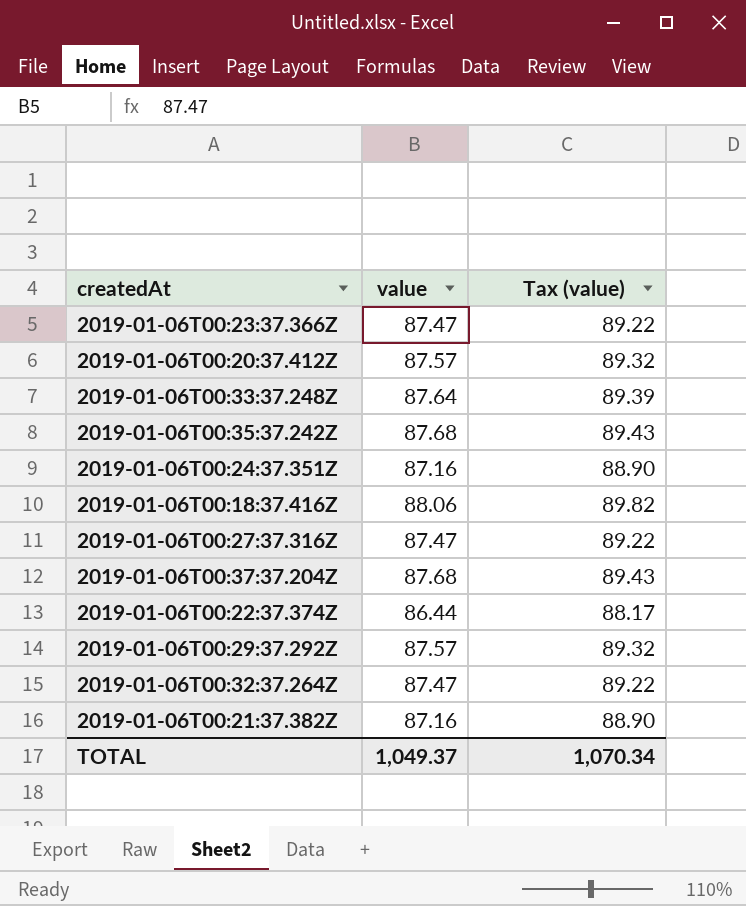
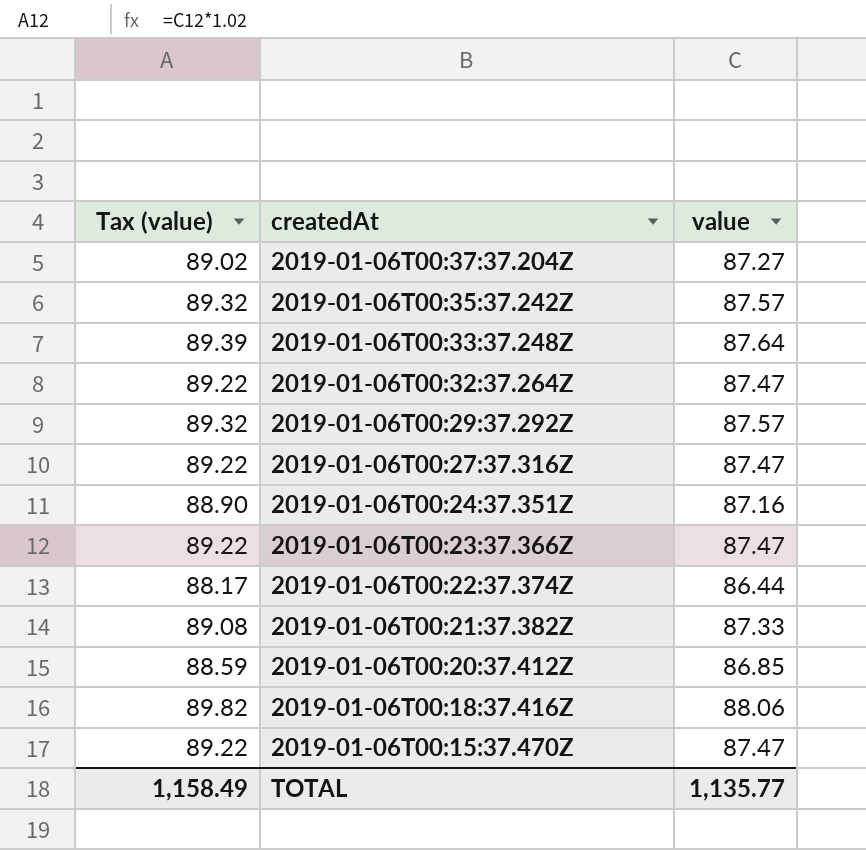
row order: none -> createdAt descending
column Tax (value) | position: 3 -> 1
2019-01-06T00:37:37.204Z | Tax (value): 89.43 -> 89.02
2019-01-06T00:37:37.204Z | value: 87.68 -> 87.27
2019-01-06T00:35:37.242Z | Tax (value): 89.43 -> 89.32
2019-01-06T00:35:37.242Z | value: 87.68 -> 87.57
2019-01-06T00:21:37.382Z | Tax (value): 88.90 -> 89.08
2019-01-06T00:21:37.382Z | value: 87.16 -> 87.33
2019-01-06T00:20:37.412Z | Tax (value): 89.32 -> 88.59
2019-01-06T00:20:37.412Z | value: 87.57 -> 86.85
row 2019-01-06T00:15:37.470Z: none -> 89.22 | 87.47
TOTAL | Tax (value): 1,070.34 -> 1,158.49
TOTAL | value: 1,049.37 -> 1,135.77

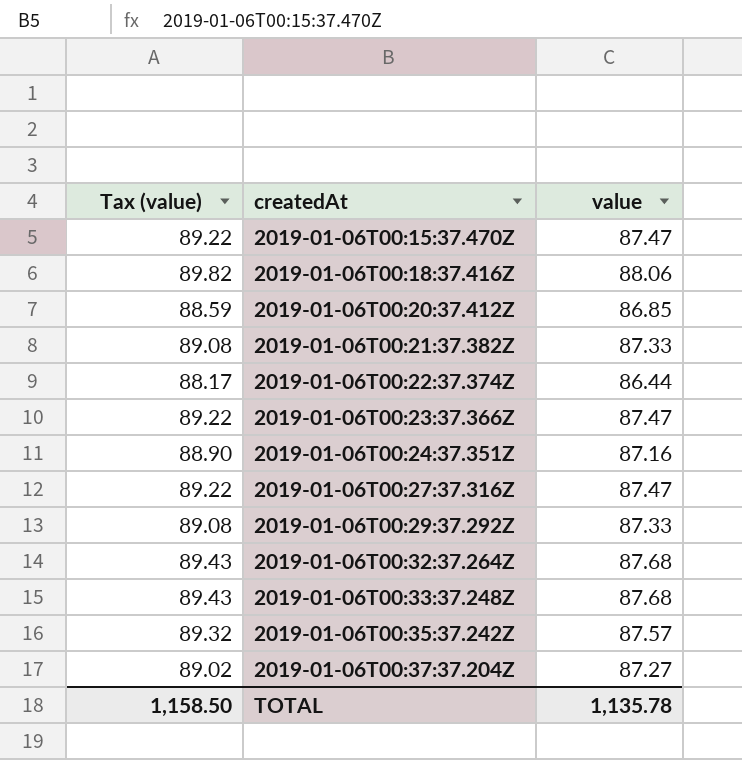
row order: createdAt descending -> createdAt ascending
2019-01-06T00:29:37.292Z | Tax (value): 89.32 -> 89.08
2019-01-06T00:29:37.292Z | value: 87.57 -> 87.33
2019-01-06T00:32:37.264Z | Tax (value): 89.22 -> 89.43
2019-01-06T00:32:37.264Z | value: 87.47 -> 87.68
2019-01-06T00:33:37.248Z | Tax (value): 89.39 -> 89.43
2019-01-06T00:33:37.248Z | value: 87.64 -> 87.68
TOTAL | Tax (value): 1,158.49 -> 1,158.50
TOTAL | value: 1,135.77 -> 1,135.78

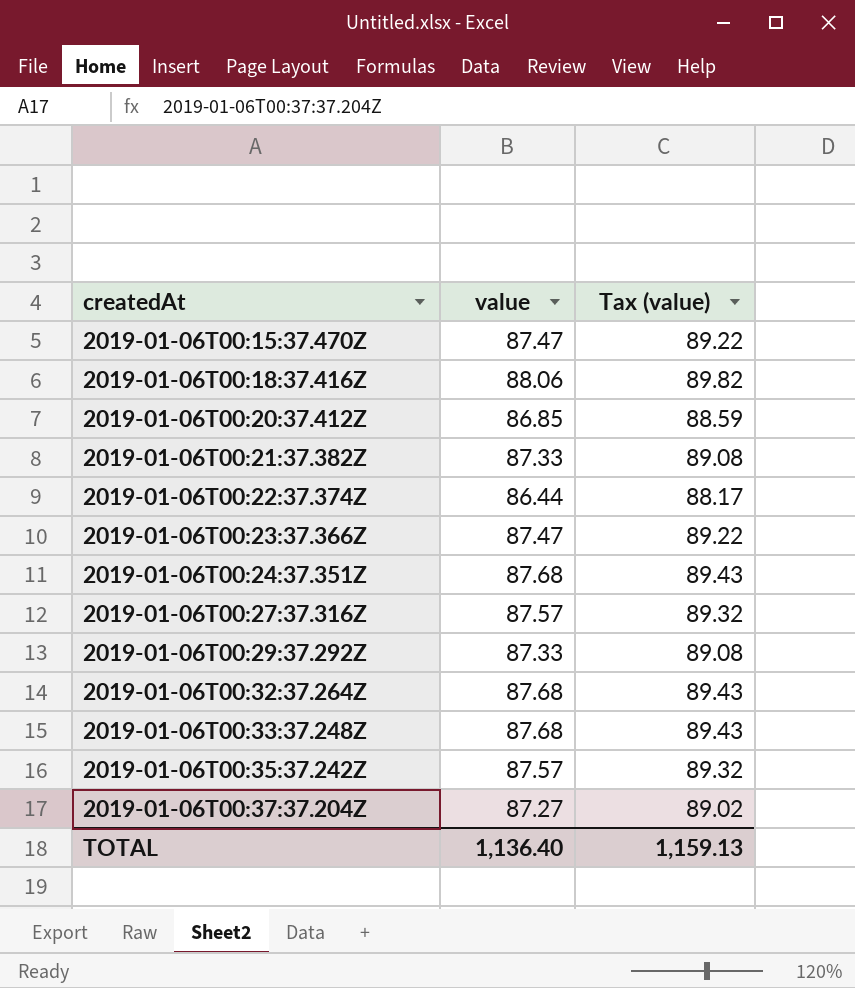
column Tax (value) | position: 1 -> 3
2019-01-06T00:24:37.351Z | value: 87.16 -> 87.68
2019-01-06T00:24:37.351Z | Tax (value): 88.90 -> 89.43
2019-01-06T00:27:37.316Z | value: 87.47 -> 87.57
2019-01-06T00:27:37.316Z | Tax (value): 89.22 -> 89.32
TOTAL | value: 1,135.78 -> 1,136.40
TOTAL | Tax (value): 1,158.50 -> 1,159.13

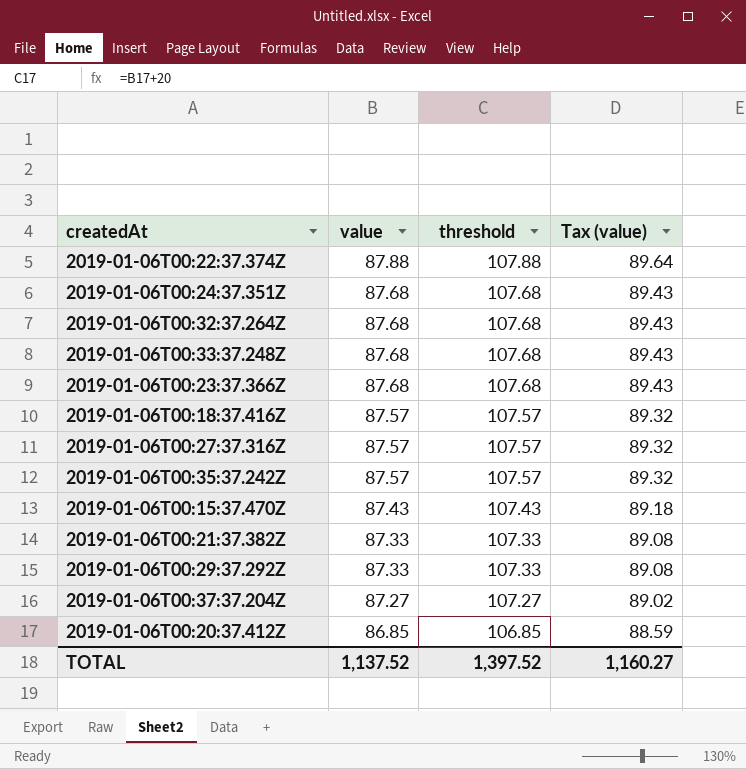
row order: createdAt ascending -> value descending
column threshold | formula: none -> [value] + 20
2019-01-06T00:22:37.374Z | value: 86.44 -> 87.88
2019-01-06T00:22:37.374Z | Tax (value): 88.17 -> 89.64
2019-01-06T00:23:37.366Z | value: 87.47 -> 87.68
2019-01-06T00:23:37.366Z | Tax (value): 89.22 -> 89.43
2019-01-06T00:18:37.416Z | value: 88.06 -> 87.57
2019-01-06T00:18:37.416Z | Tax (value): 89.82 -> 89.32
2019-01-06T00:15:37.470Z | value: 87.47 -> 87.43
2019-01-06T00:15:37.470Z | Tax (value): 89.22 -> 89.18
TOTAL | value: 1,136.40 -> 1,137.52
TOTAL | Tax (value): 1,159.13 -> 1,160.27

